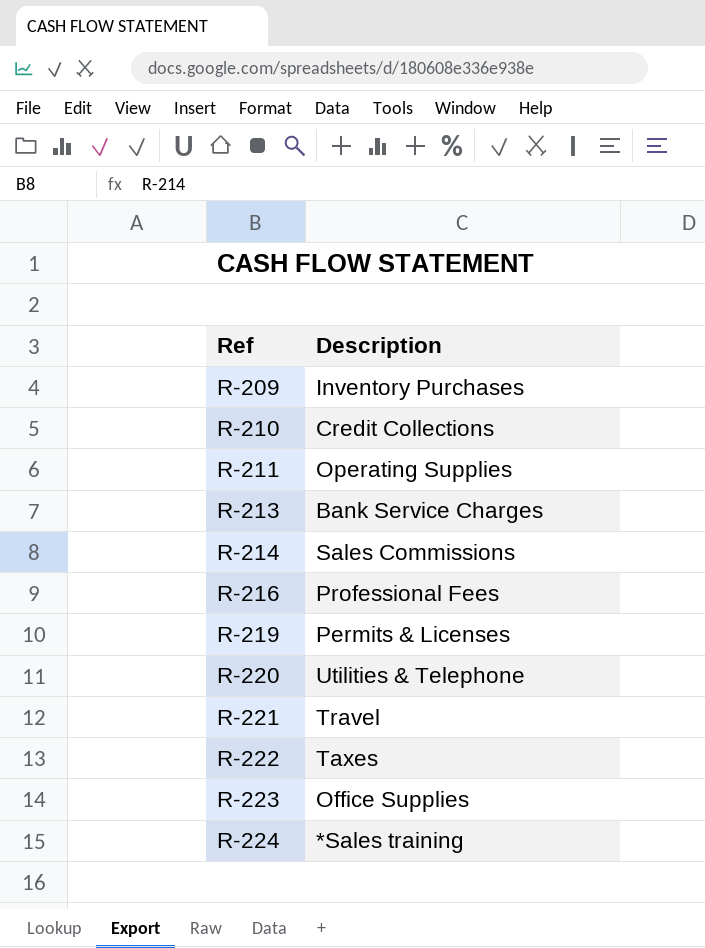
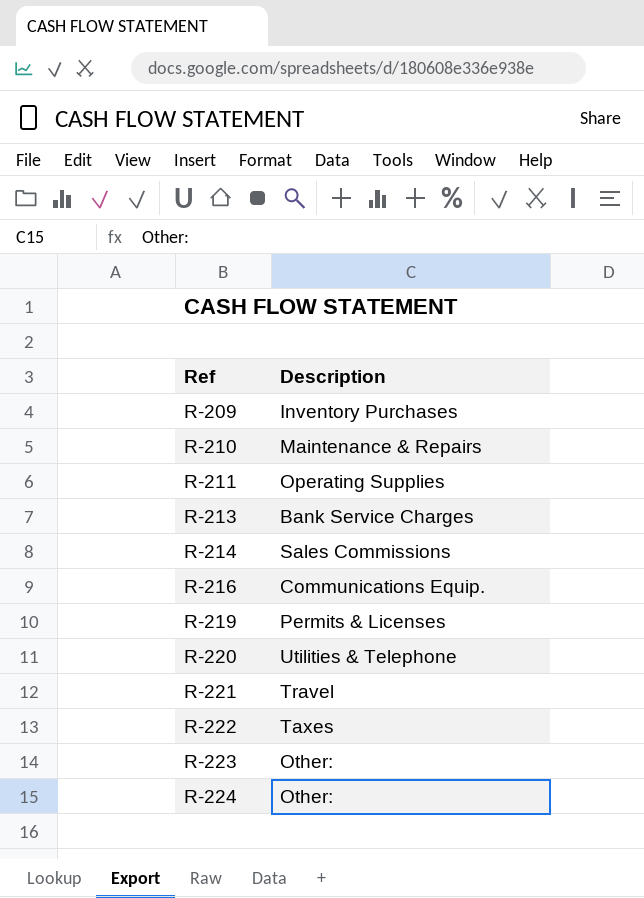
R-210 | Description: Credit Collections -> Maintenance & Repairs
R-216 | Description: Professional Fees -> Communications Equip.
R-223 | Description: Office Supplies -> Other:
R-224 | Description: *Sales training -> Other:

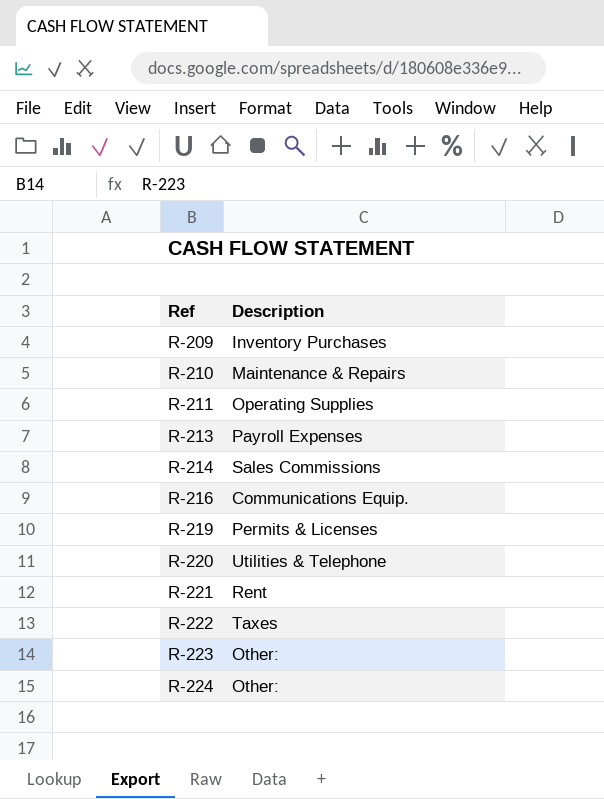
R-213 | Description: Bank Service Charges -> Payroll Expenses
R-221 | Description: Travel -> Rent

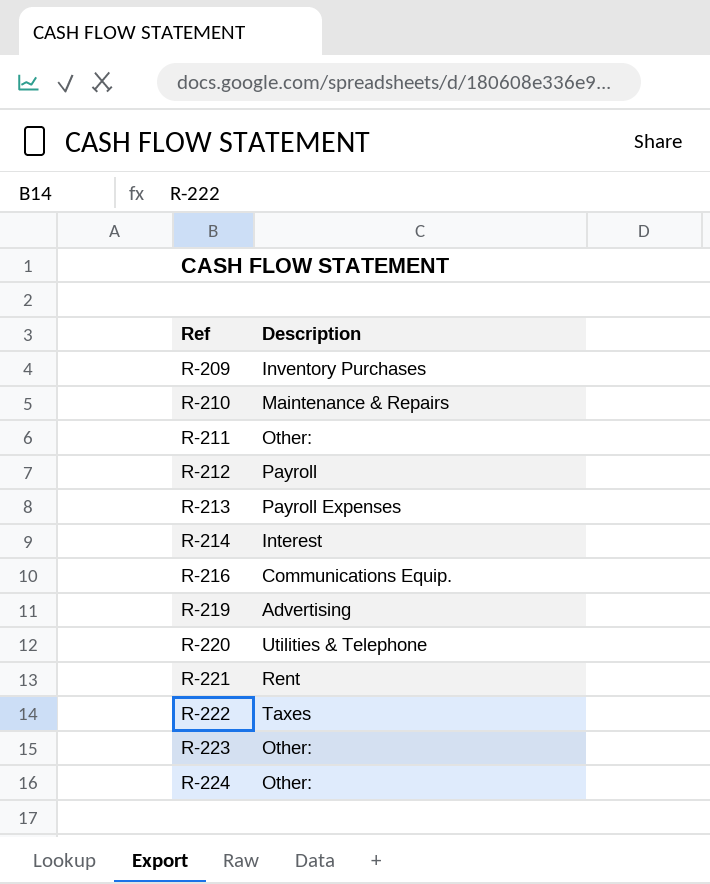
R-211 | Description: Operating Supplies -> Other:
row R-212: none -> Payroll
R-214 | Description: Sales Commissions -> Interest
R-219 | Description: Permits & Licenses -> Advertising

